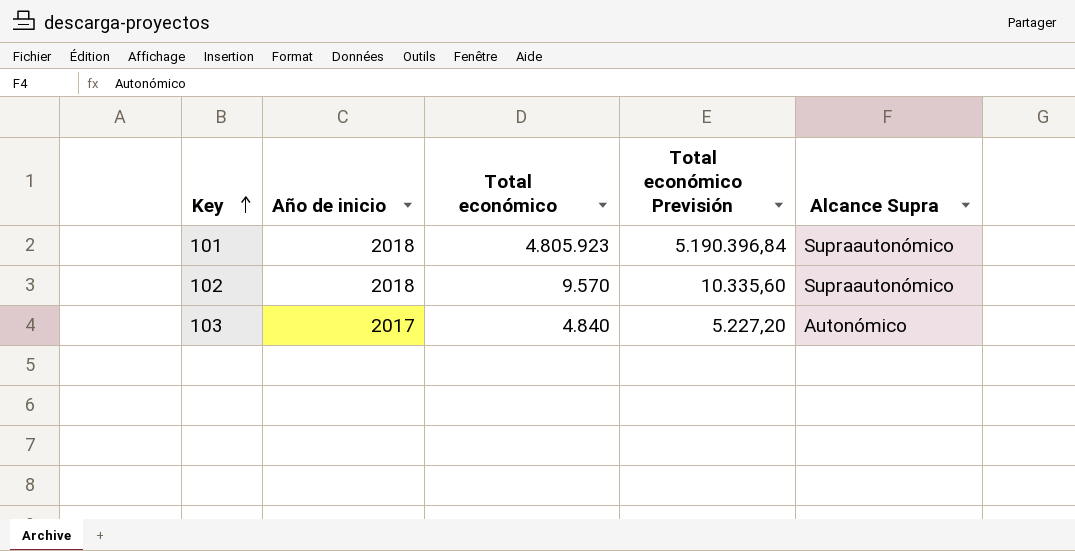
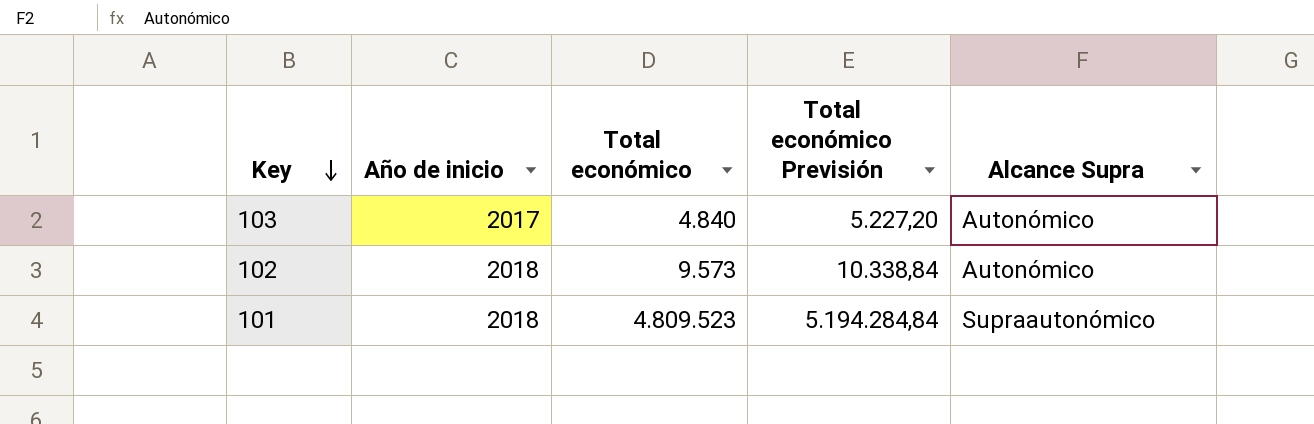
row order: Key ascending -> Key descending
102 | Total económico: 9.570 -> 9.573
102 | Total económico Previsión: 10.335,60 -> 10.338,84
102 | Alcance Supra: Supraautonómico -> Autonómico
101 | Total económico: 4.805.923 -> 4.809.523
101 | Total económico Previsión: 5.190.396,84 -> 5.194.284,84

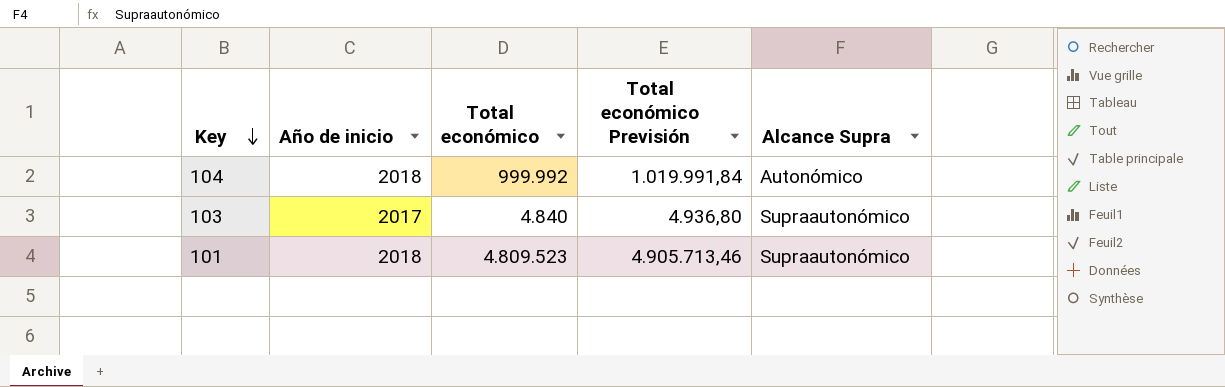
column Total económico Previsión | formula: [Total económico] * 1,08 -> [Total económico] * 1,02
row 102: 2018 | 9.573 | 10.338,84 | Autonómico -> none
row 104: none -> 2018 | 999.992 | 1.019.991,84 | Autonómico
103 | Alcance Supra: Autonómico -> Supraautonómico

